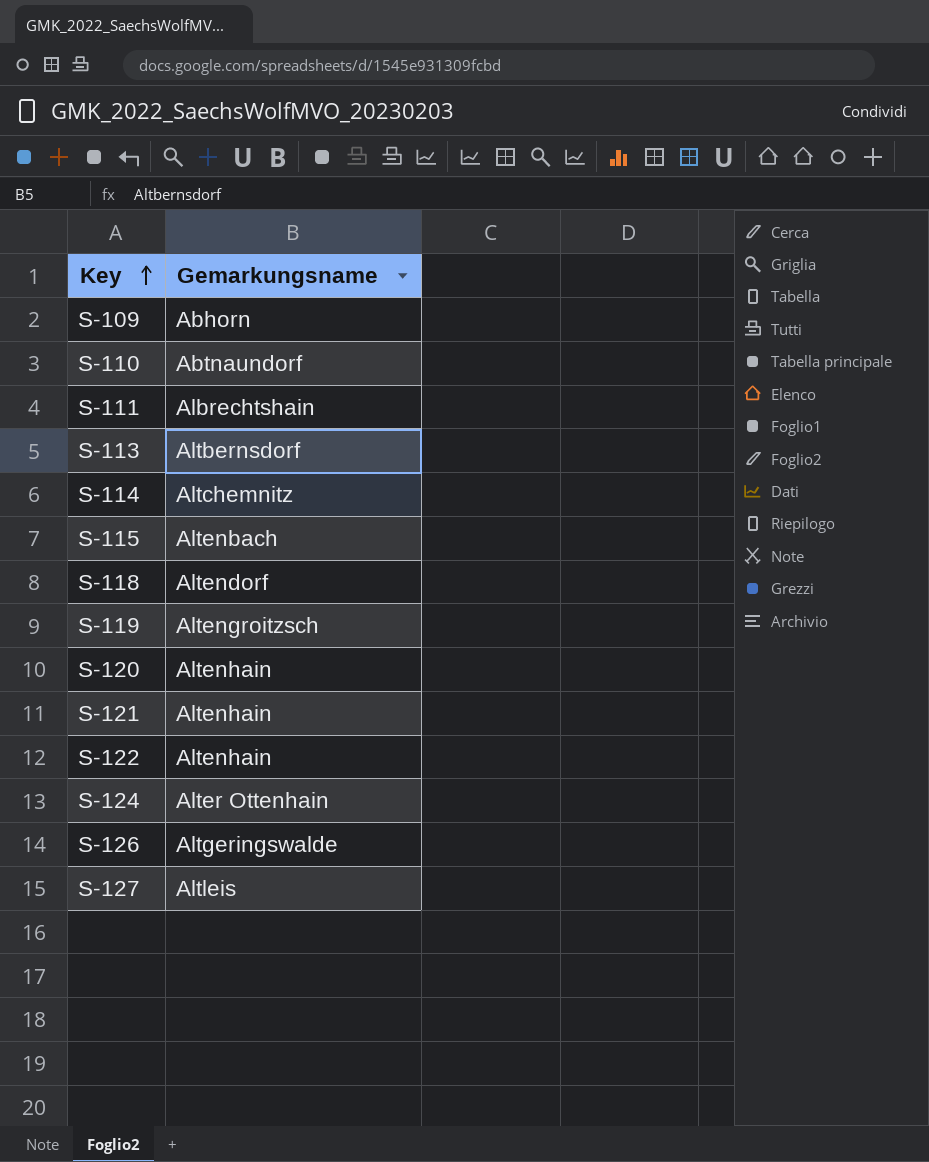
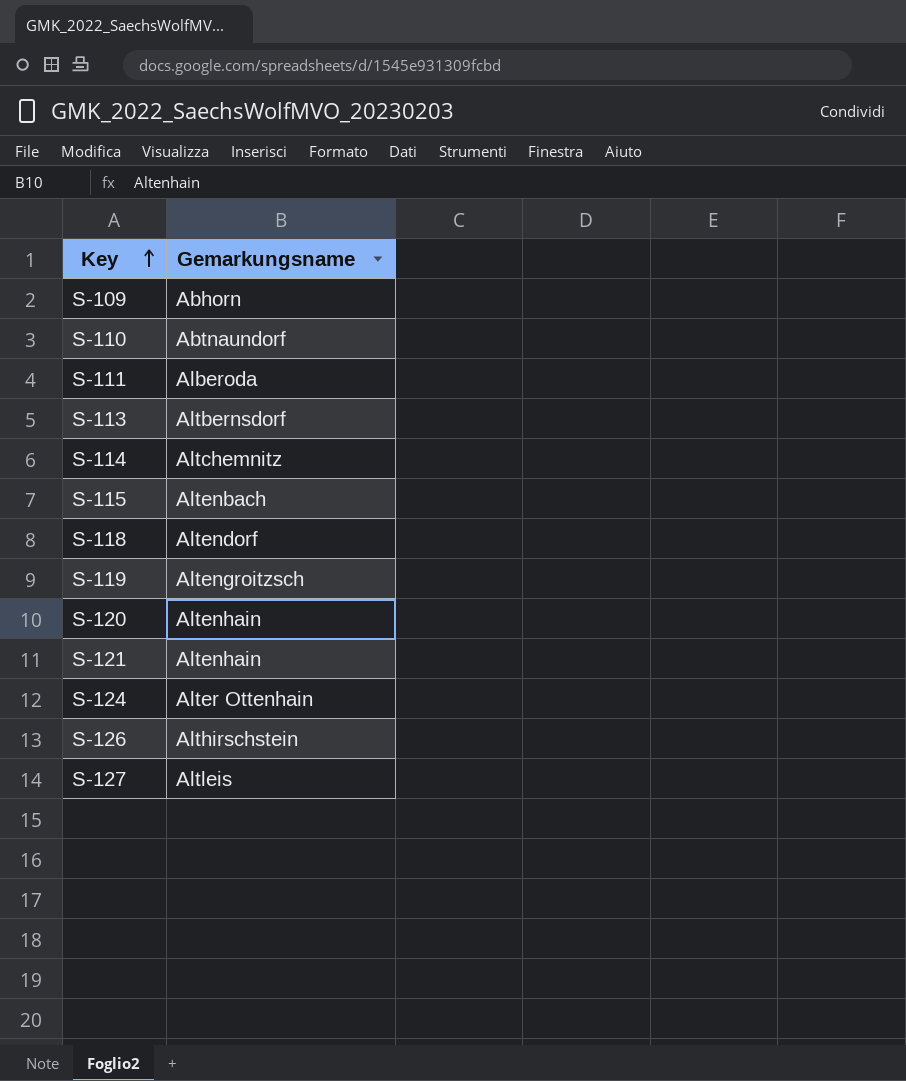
row S-122: Altenhain -> none
S-111 | Gemarkungsname: Albrechtshain -> Alberoda
S-126 | Gemarkungsname: Altgeringswalde -> Althirschstein

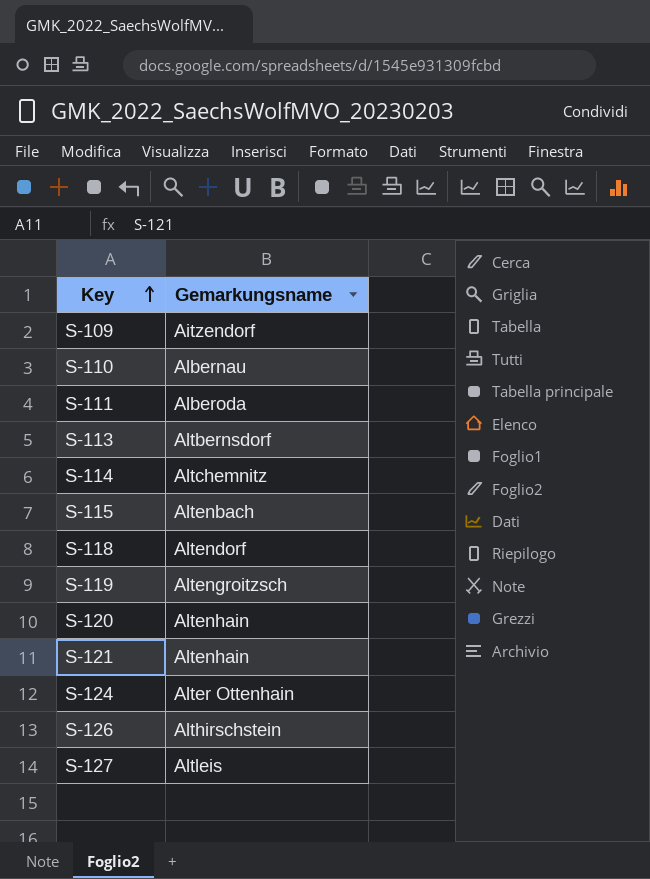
S-109 | Gemarkungsname: Abhorn -> Aitzendorf
S-110 | Gemarkungsname: Abtnaundorf -> Albernau

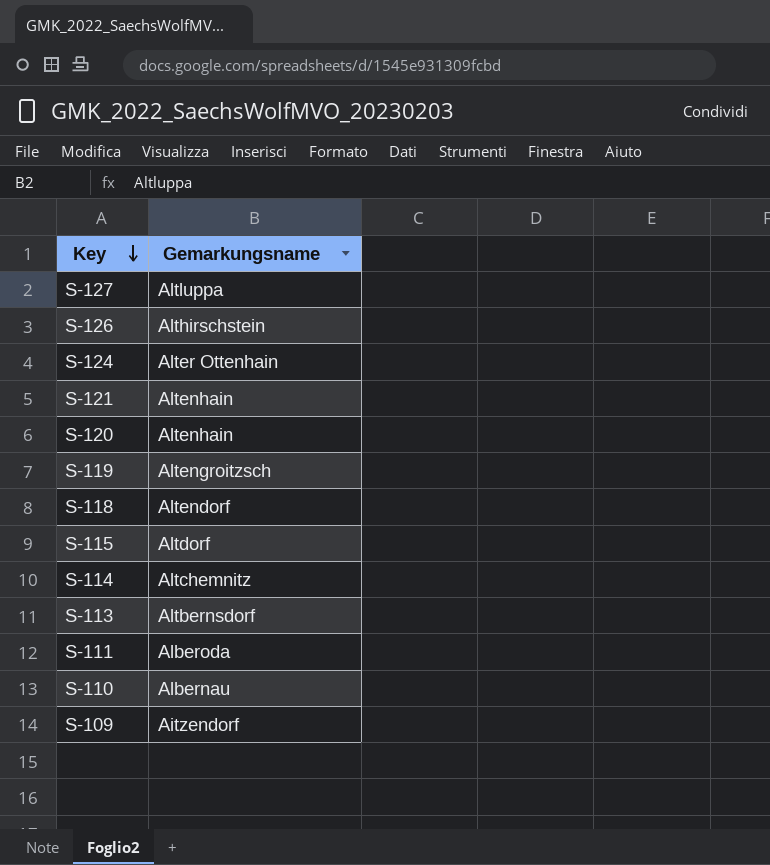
row order: Key ascending -> Key descending
S-127 | Gemarkungsname: Altleis -> Altluppa
S-115 | Gemarkungsname: Altenbach -> Altdorf

